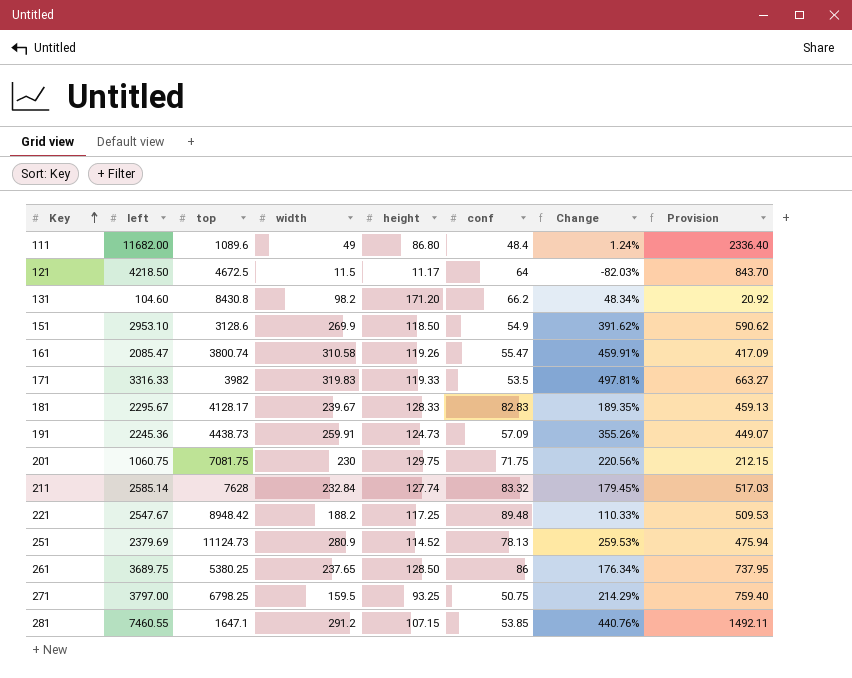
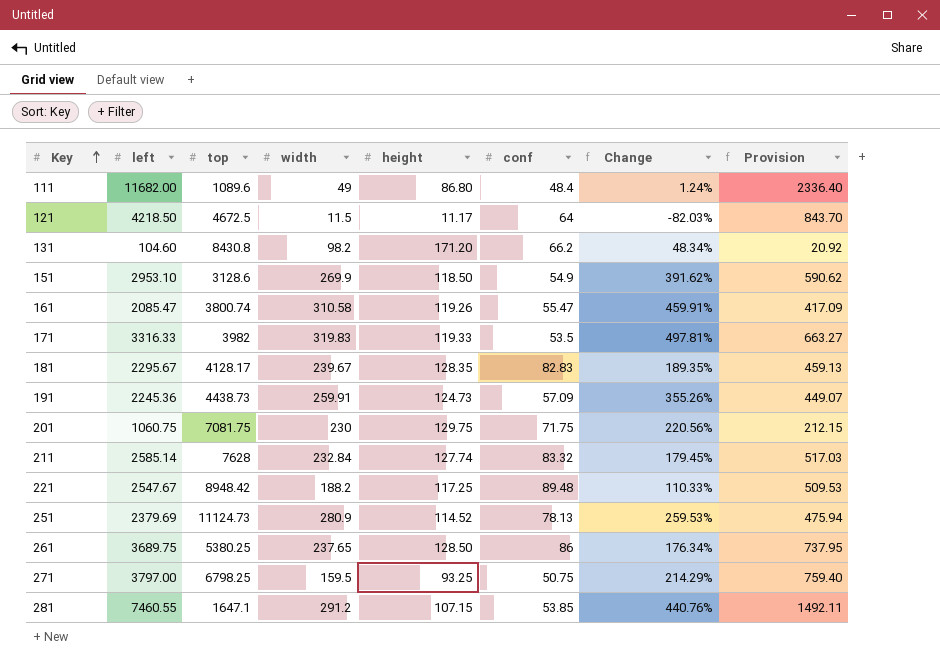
181 | height: 128.33 -> 128.35

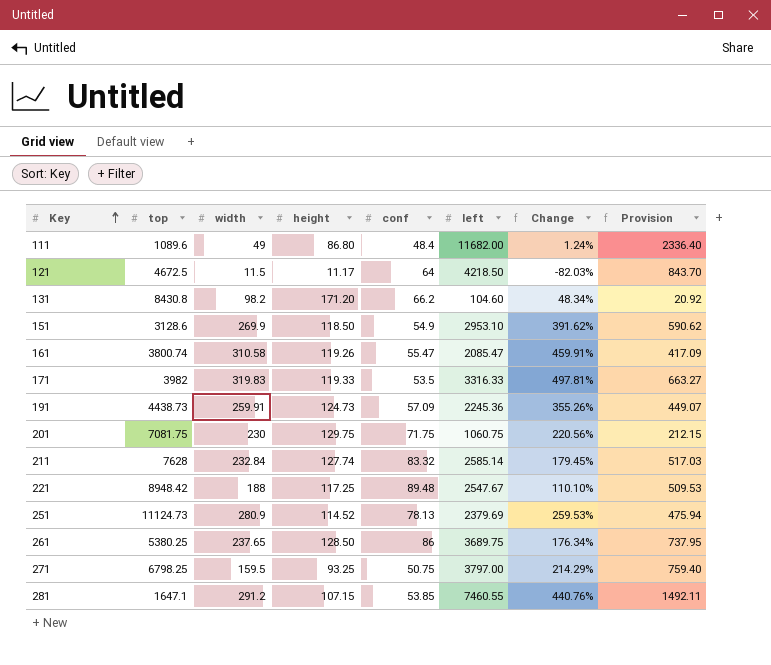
column left | position: 2 -> 6
row 181: 2295.67 | 4128.17 | 239.67 | 128.35 | 82.83 | 189.35% | 459.13 -> none
221 | width: 188.2 -> 188
221 | Change: 110.33% -> 110.10%

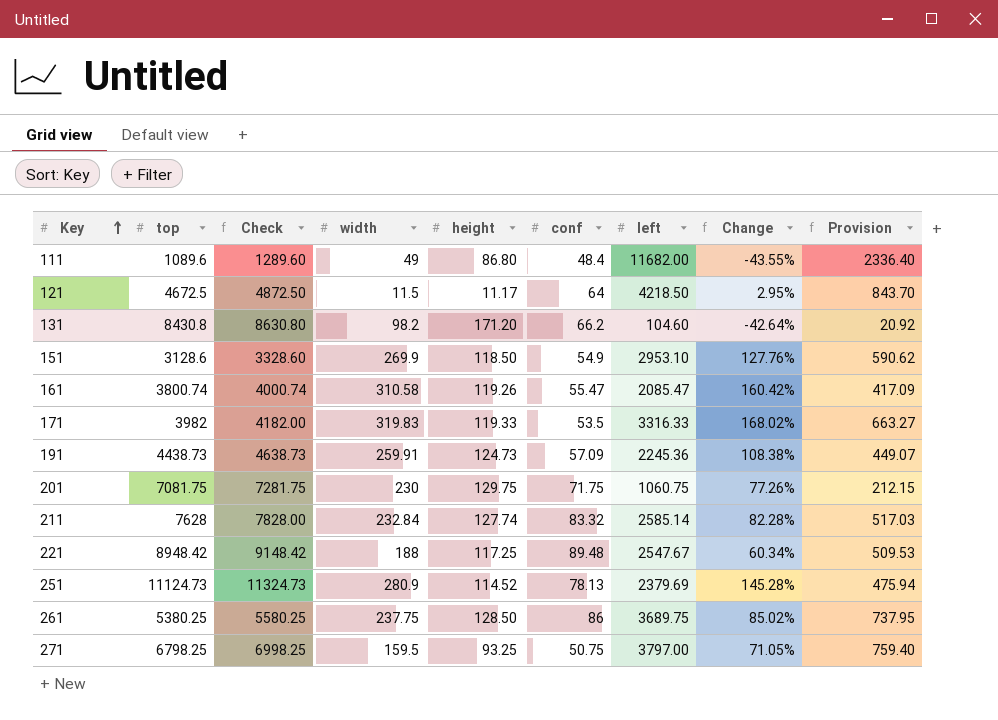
column Check | formula: none -> [top] + 200
column Change | formula: ([width] - [conf]) / [conf] -> ([width] - [height]) / [height]
row 281: 1647.1 | 291.2 | 107.15 | 53.85 | 7460.55 | 440.76% | 1492.11 -> none
261 | width: 237.65 -> 237.75

